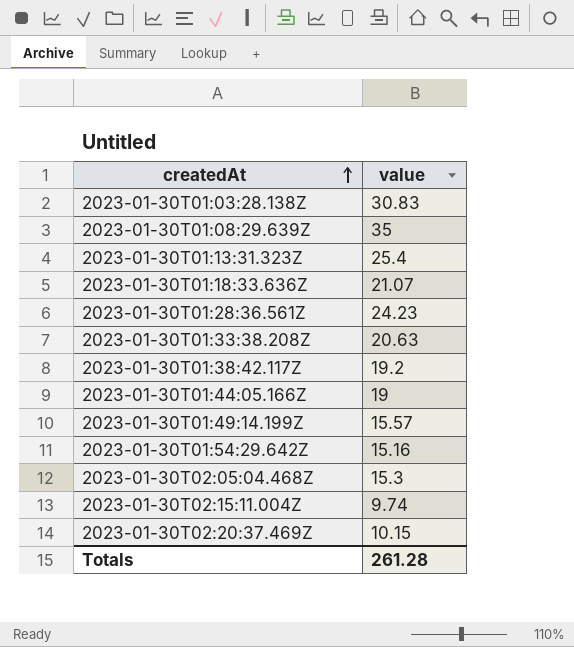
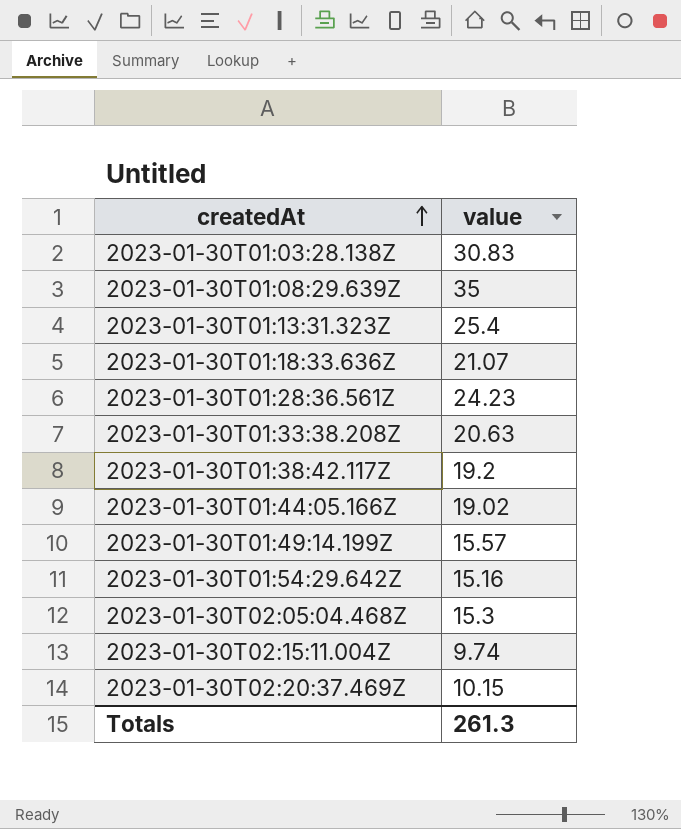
2023-01-30T01:44:05.166Z | value: 19 -> 19.02
Totals | value: 261.28 -> 261.3

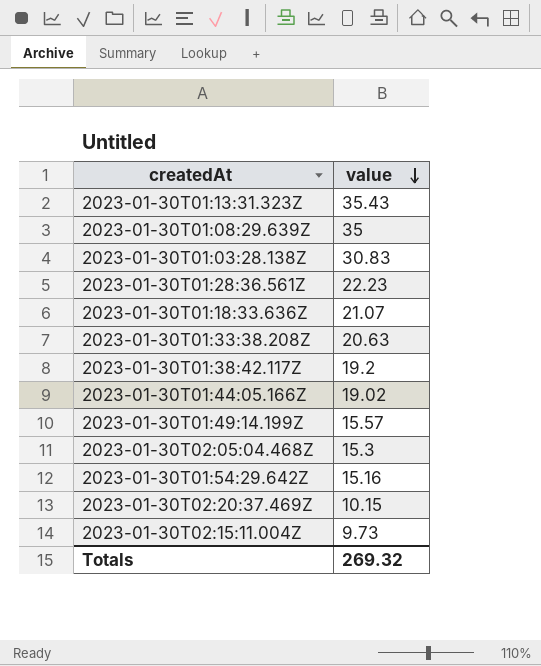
row order: createdAt ascending -> value descending
2023-01-30T01:13:31.323Z | value: 25.4 -> 35.43
2023-01-30T01:28:36.561Z | value: 24.23 -> 22.23
2023-01-30T02:15:11.004Z | value: 9.74 -> 9.73
Totals | value: 261.3 -> 269.32

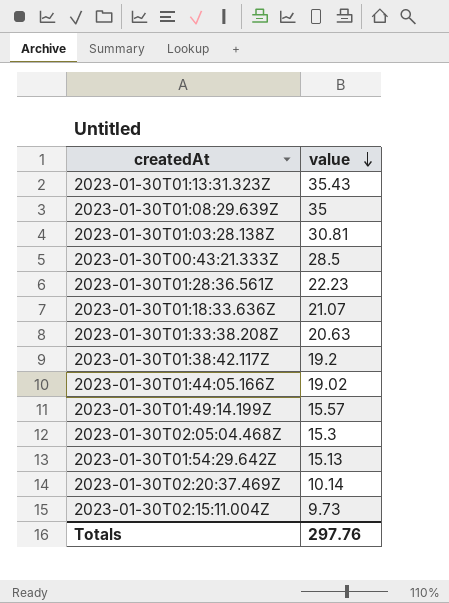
2023-01-30T01:03:28.138Z | value: 30.83 -> 30.81
row 2023-01-30T00:43:21.333Z: none -> 28.5
2023-01-30T01:54:29.642Z | value: 15.16 -> 15.13
2023-01-30T02:20:37.469Z | value: 10.15 -> 10.14
Totals | value: 269.32 -> 297.76

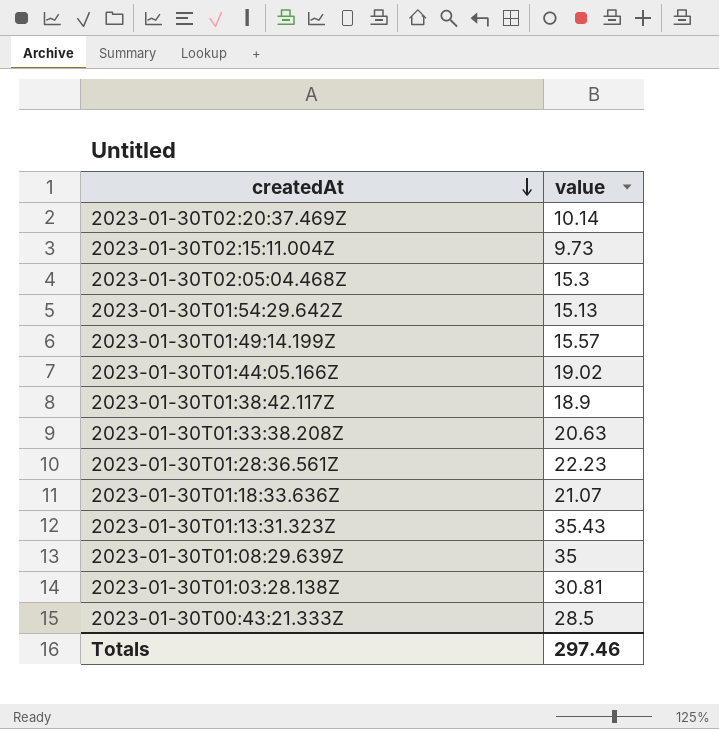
row order: value descending -> createdAt descending
2023-01-30T01:38:42.117Z | value: 19.2 -> 18.9
Totals | value: 297.76 -> 297.46

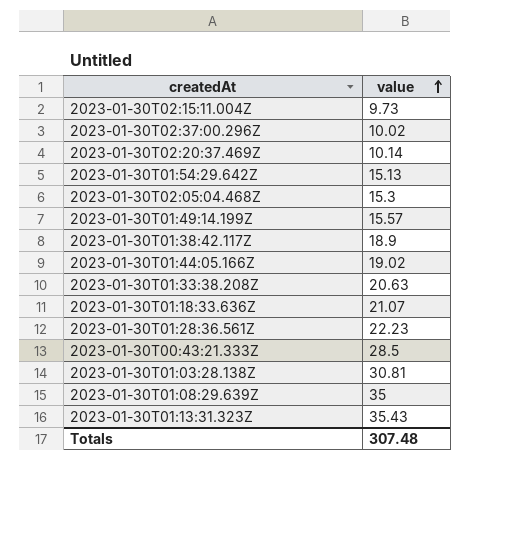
row order: createdAt descending -> value ascending
row 2023-01-30T02:37:00.296Z: none -> 10.02
Totals | value: 297.46 -> 307.48

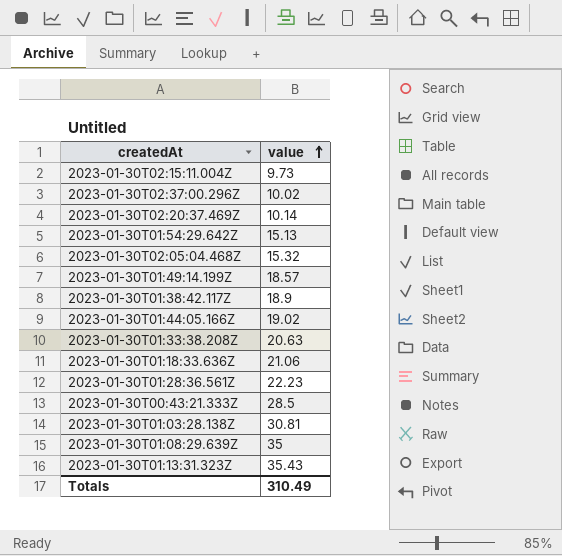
2023-01-30T02:05:04.468Z | value: 15.3 -> 15.32
2023-01-30T01:49:14.199Z | value: 15.57 -> 18.57
2023-01-30T01:18:33.636Z | value: 21.07 -> 21.06
Totals | value: 307.48 -> 310.49

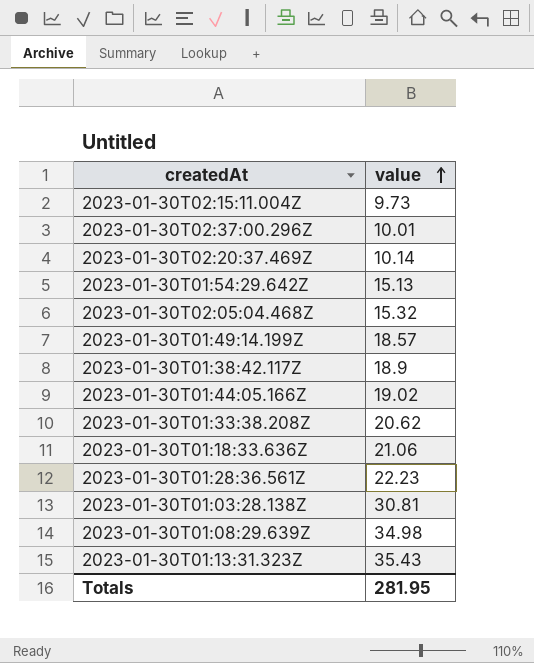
row 2023-01-30T00:43:21.333Z: 28.5 -> none
2023-01-30T02:37:00.296Z | value: 10.02 -> 10.01
2023-01-30T01:33:38.208Z | value: 20.63 -> 20.62
2023-01-30T01:08:29.639Z | value: 35 -> 34.98
Totals | value: 310.49 -> 281.95

